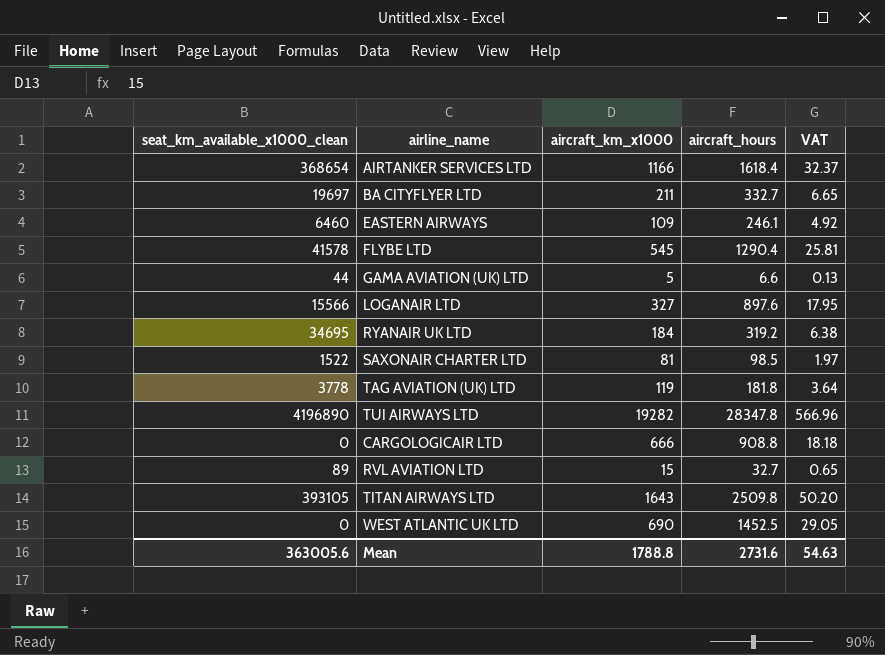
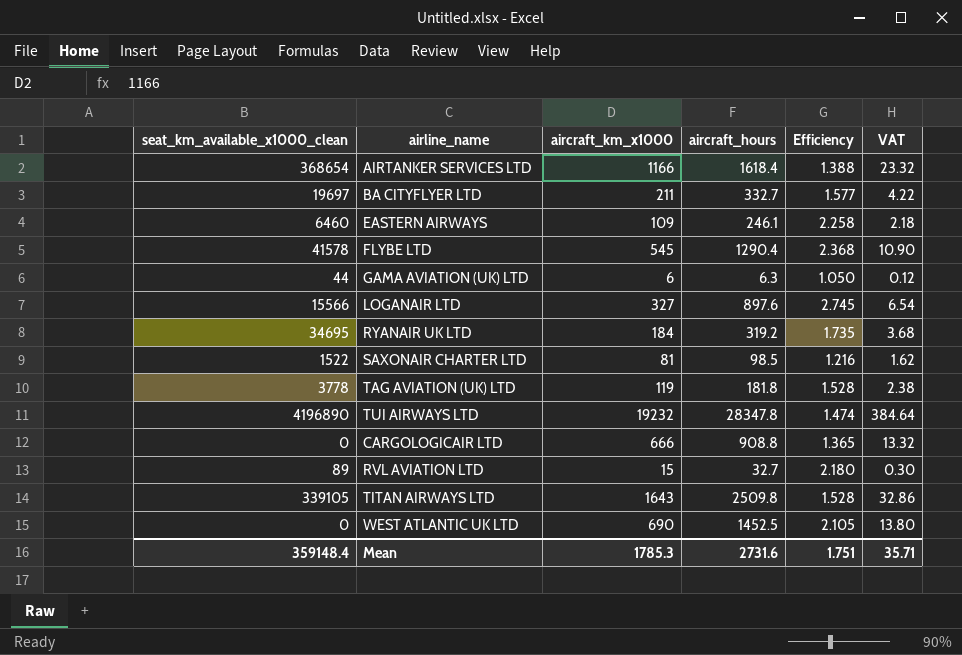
column Efficiency | formula: none -> [aircraft_hours] / [aircraft_km_x1000]
column VAT | formula: [aircraft_hours] * 0.02 -> [aircraft_km_x1000] * 0.02
GAMA AVIATION (UK) LTD | aircraft_km_x1000: 5 -> 6
GAMA AVIATION (UK) LTD | aircraft_hours: 6.6 -> 6.3
TUI AIRWAYS LTD | aircraft_km_x1000: 19282 -> 19232
TITAN AIRWAYS LTD | seat_km_available_x1000_clean: 393105 -> 339105
Mean | seat_km_available_x1000_clean: 363005.6 -> 359148.4
Mean | aircraft_km_x1000: 1788.8 -> 1785.3
Mean | VAT: 54.63 -> 35.71

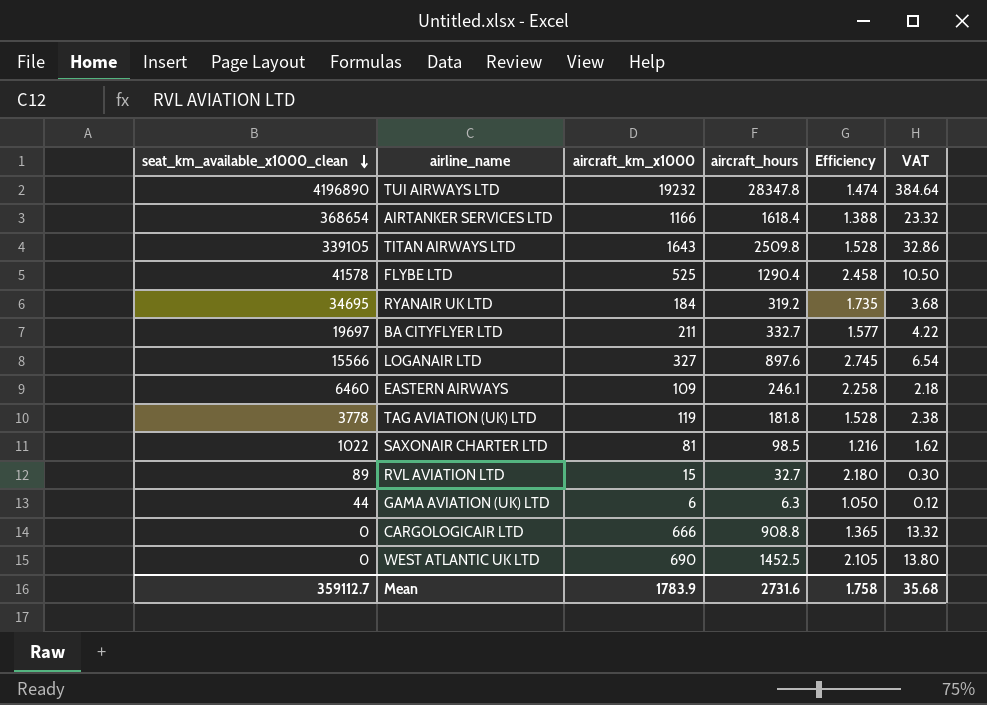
row order: none -> seat_km_available_x1000_clean descending
FLYBE LTD | aircraft_km_x1000: 545 -> 525
FLYBE LTD | Efficiency: 2.368 -> 2.458
FLYBE LTD | VAT: 10.90 -> 10.50
SAXONAIR CHARTER LTD | seat_km_available_x1000_clean: 1522 -> 1022
Mean | seat_km_available_x1000_clean: 359148.4 -> 359112.7
Mean | aircraft_km_x1000: 1785.3 -> 1783.9
Mean | Efficiency: 1.751 -> 1.758
Mean | VAT: 35.71 -> 35.68

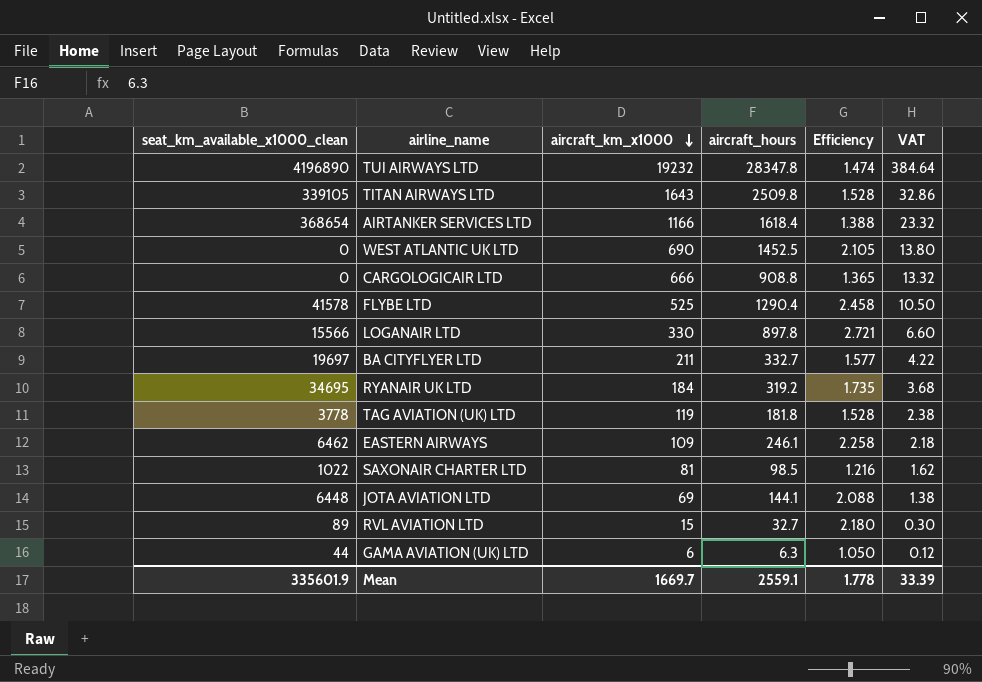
row order: seat_km_available_x1000_clean descending -> aircraft_km_x1000 descending
LOGANAIR LTD | aircraft_km_x1000: 327 -> 330
LOGANAIR LTD | aircraft_hours: 897.6 -> 897.8
LOGANAIR LTD | Efficiency: 2.745 -> 2.721
LOGANAIR LTD | VAT: 6.54 -> 6.60
EASTERN AIRWAYS | seat_km_available_x1000_clean: 6460 -> 6462
row JOTA AVIATION LTD: none -> 6448 | 69 | 144.1 | 2.088 | 1.38
Mean | seat_km_available_x1000_clean: 359112.7 -> 335601.9
Mean | aircraft_km_x1000: 1783.9 -> 1669.7
Mean | aircraft_hours: 2731.6 -> 2559.1
Mean | Efficiency: 1.758 -> 1.778
Mean | VAT: 35.68 -> 33.39

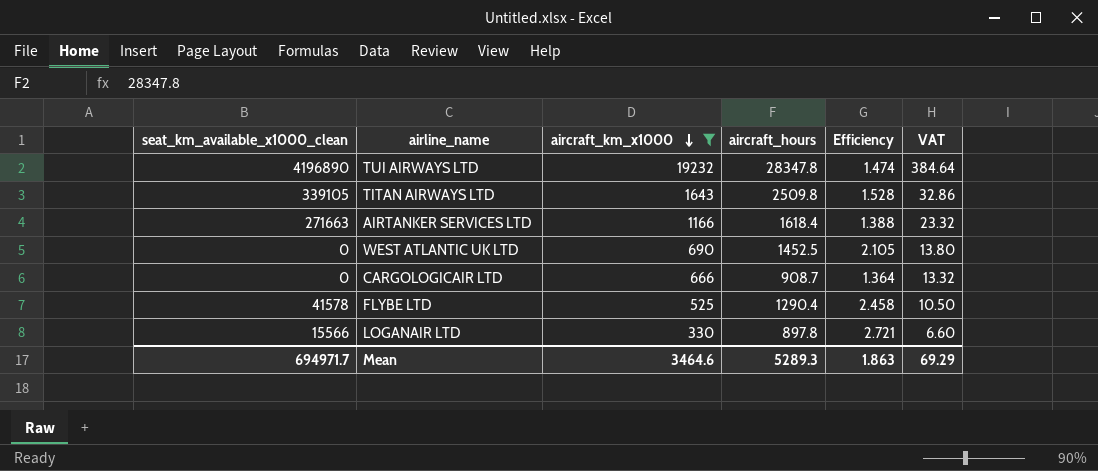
filter: none -> aircraft_km_x1000 >= 330
AIRTANKER SERVICES LTD | seat_km_available_x1000_clean: 368654 -> 271663
CARGOLOGICAIR LTD | aircraft_hours: 908.8 -> 908.7
CARGOLOGICAIR LTD | Efficiency: 1.365 -> 1.364
Mean | seat_km_available_x1000_clean: 335601.9 -> 694971.7
Mean | aircraft_km_x1000: 1669.7 -> 3464.6
Mean | aircraft_hours: 2559.1 -> 5289.3
Mean | Efficiency: 1.778 -> 1.863
Mean | VAT: 33.39 -> 69.29

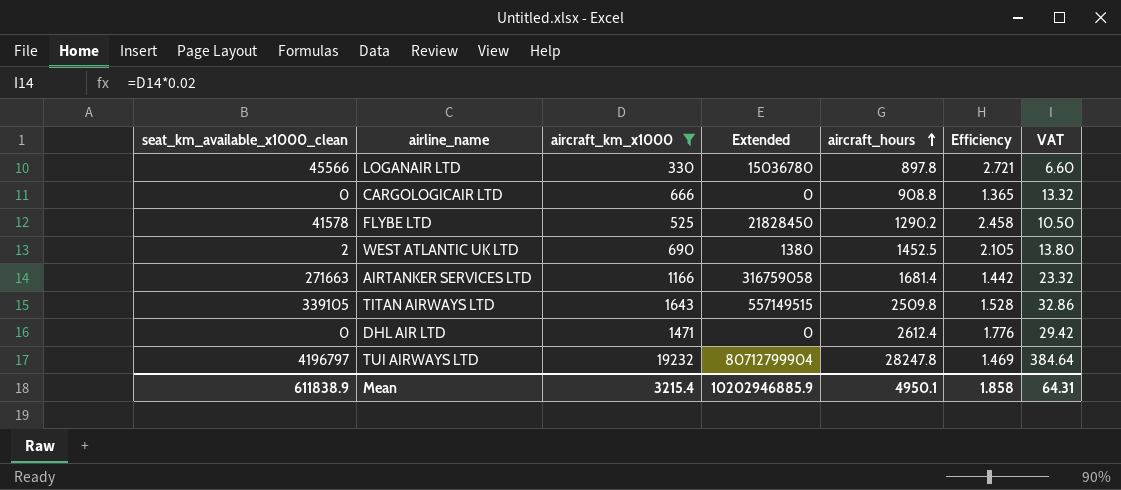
row order: aircraft_km_x1000 descending -> aircraft_hours ascending
column Extended | formula: none -> [seat_km_available_x1000_clean] * [aircraft_km_x1000]
LOGANAIR LTD | seat_km_available_x1000_clean: 15566 -> 45566
CARGOLOGICAIR LTD | aircraft_hours: 908.7 -> 908.8
CARGOLOGICAIR LTD | Efficiency: 1.364 -> 1.365
FLYBE LTD | aircraft_hours: 1290.4 -> 1290.2
WEST ATLANTIC UK LTD | seat_km_available_x1000_clean: 0 -> 2
AIRTANKER SERVICES LTD | aircraft_hours: 1618.4 -> 1681.4
AIRTANKER SERVICES LTD | Efficiency: 1.388 -> 1.442
row DHL AIR LTD: none -> 0 | 1471 | 0 | 2612.4 | 1.776 | 29.42
TUI AIRWAYS LTD | seat_km_available_x1000_clean: 4196890 -> 4196797
TUI AIRWAYS LTD | aircraft_hours: 28347.8 -> 28247.8
TUI AIRWAYS LTD | Efficiency: 1.474 -> 1.469
Mean | seat_km_available_x1000_clean: 694971.7 -> 611838.9
Mean | aircraft_km_x1000: 3464.6 -> 3215.4
Mean | aircraft_hours: 5289.3 -> 4950.1
Mean | Efficiency: 1.863 -> 1.858
Mean | VAT: 69.29 -> 64.31

